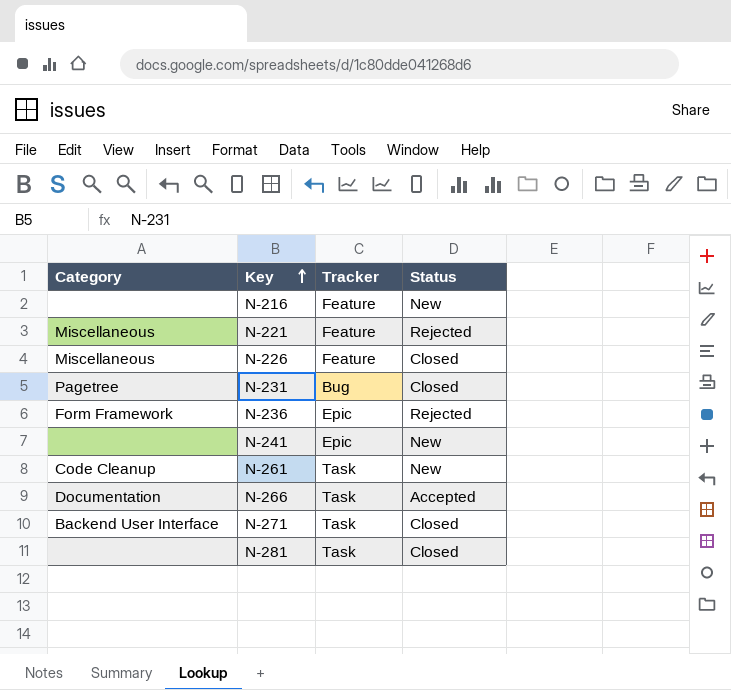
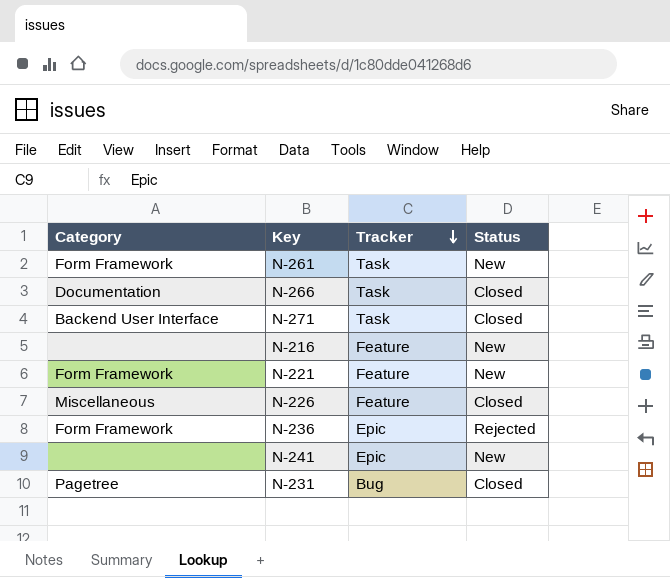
row order: Key ascending -> Tracker descending
row N-281: none | Task | Closed -> none
N-261 | Category: Code Cleanup -> Form Framework
N-266 | Status: Accepted -> Closed
N-221 | Category: Miscellaneous -> Form Framework
N-221 | Status: Rejected -> New

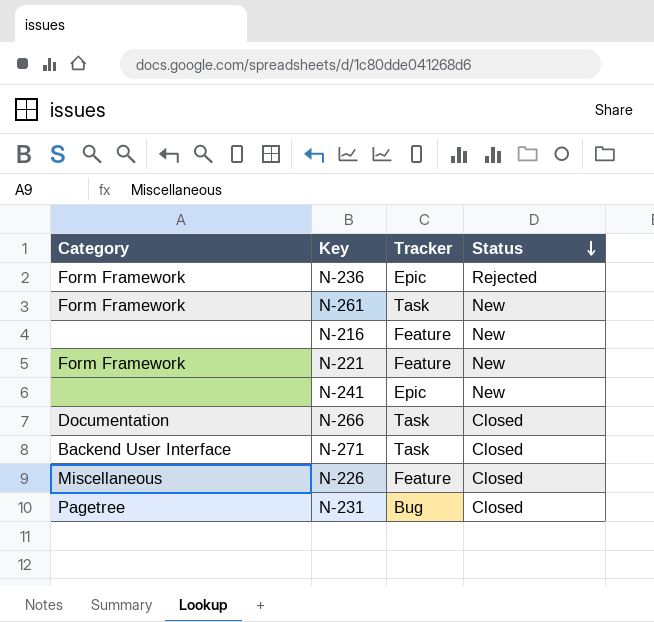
row order: Tracker descending -> Status descending

